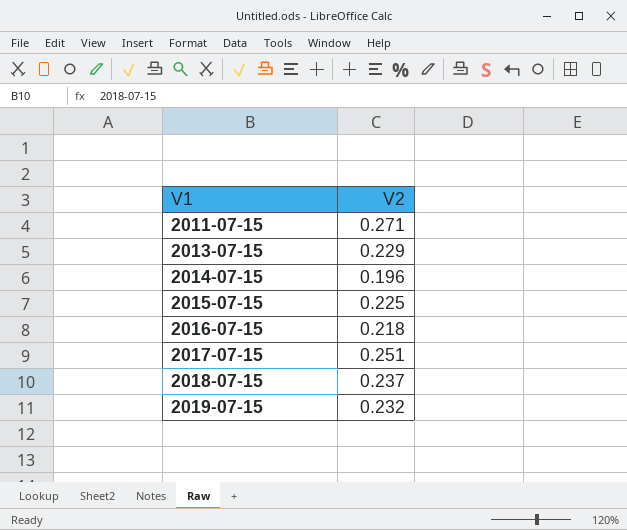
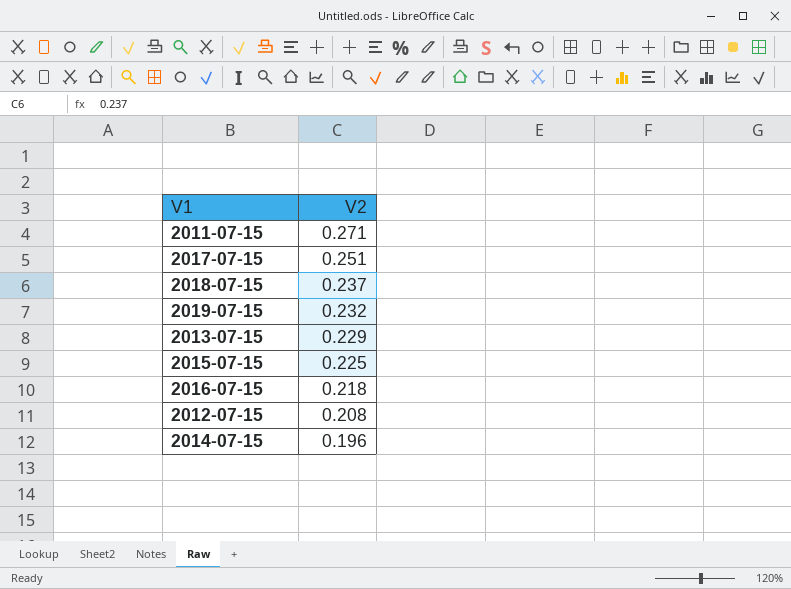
row order: V1 ascending -> V2 descending
row 2012-07-15: none -> 0.208

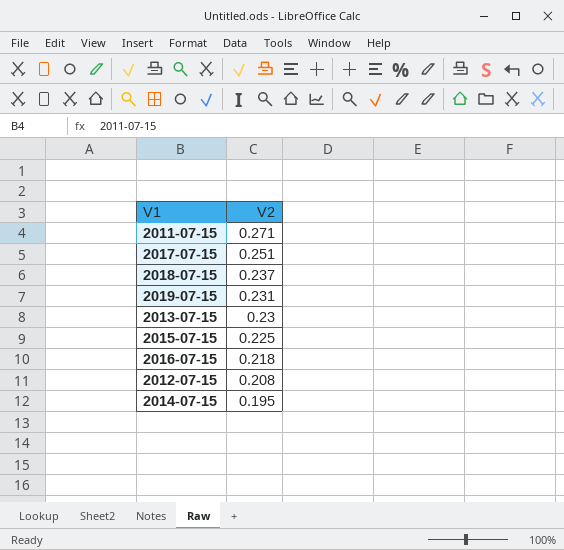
2019-07-15 | V2: 0.232 -> 0.231
2013-07-15 | V2: 0.229 -> 0.23
2014-07-15 | V2: 0.196 -> 0.195

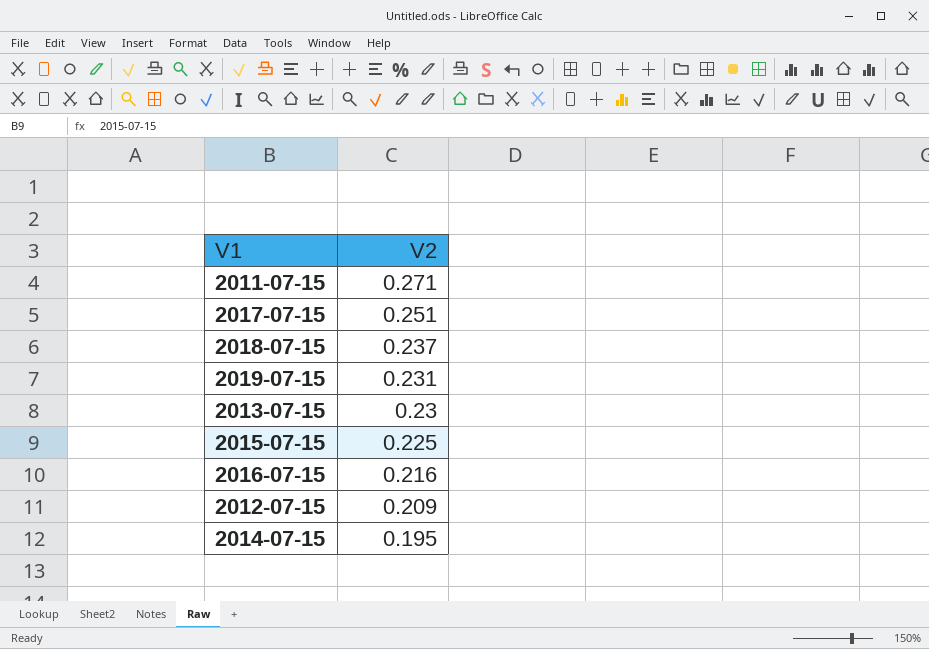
2016-07-15 | V2: 0.218 -> 0.216
2012-07-15 | V2: 0.208 -> 0.209

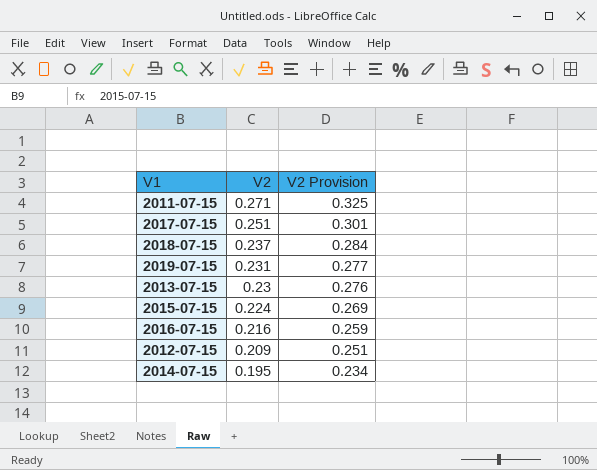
column V2 Provision | formula: none -> [V2] * 1.2
2015-07-15 | V2: 0.225 -> 0.224

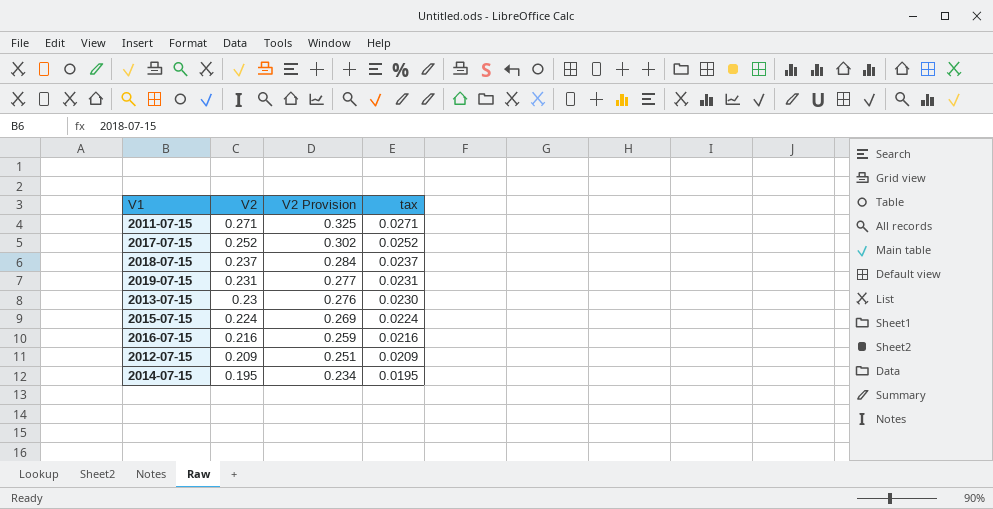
column tax | formula: none -> [V2] * 0.1
2017-07-15 | V2: 0.251 -> 0.252
2017-07-15 | V2 Provision: 0.301 -> 0.302

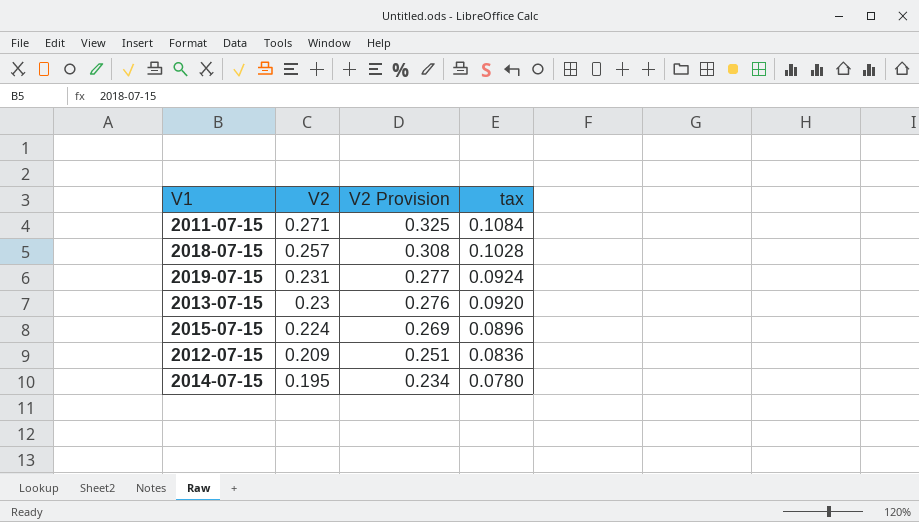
column tax | formula: [V2] * 0.1 -> [V2] * 0.4
row 2017-07-15: 0.252 | 0.302 | 0.0252 -> none
row 2016-07-15: 0.216 | 0.259 | 0.0216 -> none
2018-07-15 | V2: 0.237 -> 0.257
2018-07-15 | V2 Provision: 0.284 -> 0.308

